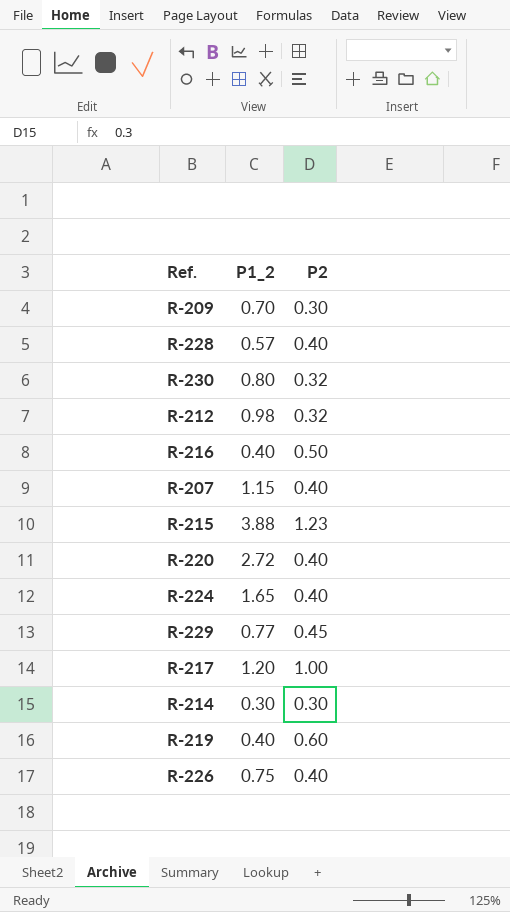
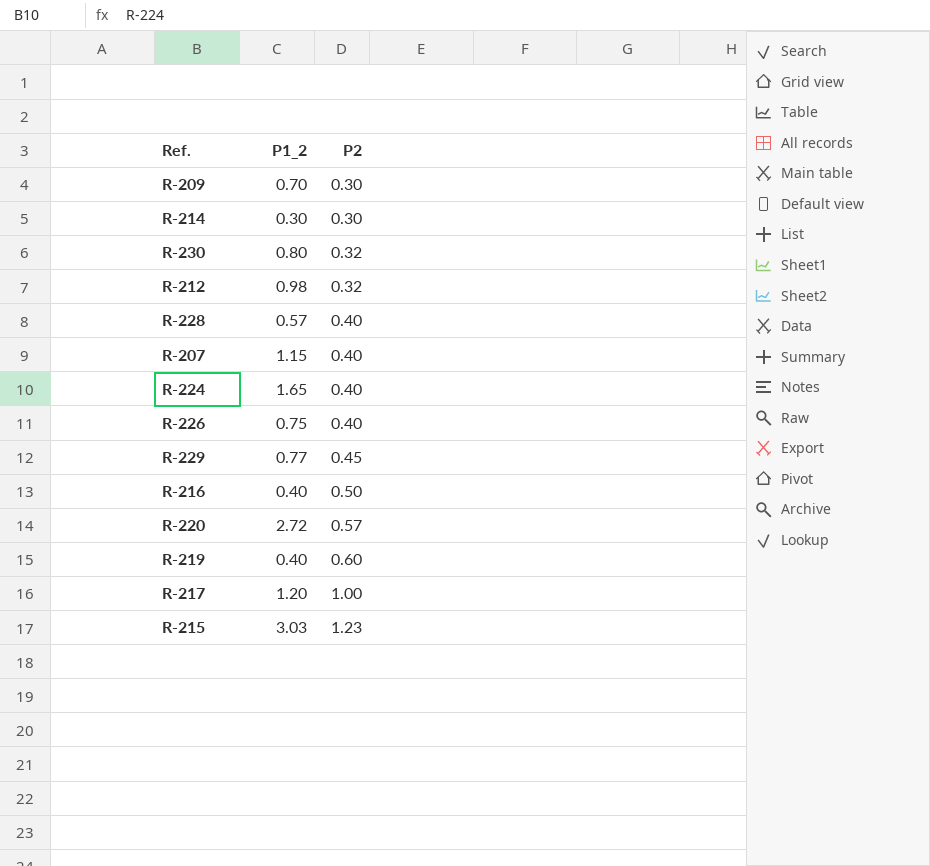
row order: none -> P2 ascending
R-220 | P2: 0.40 -> 0.57
R-215 | P1_2: 3.88 -> 3.03

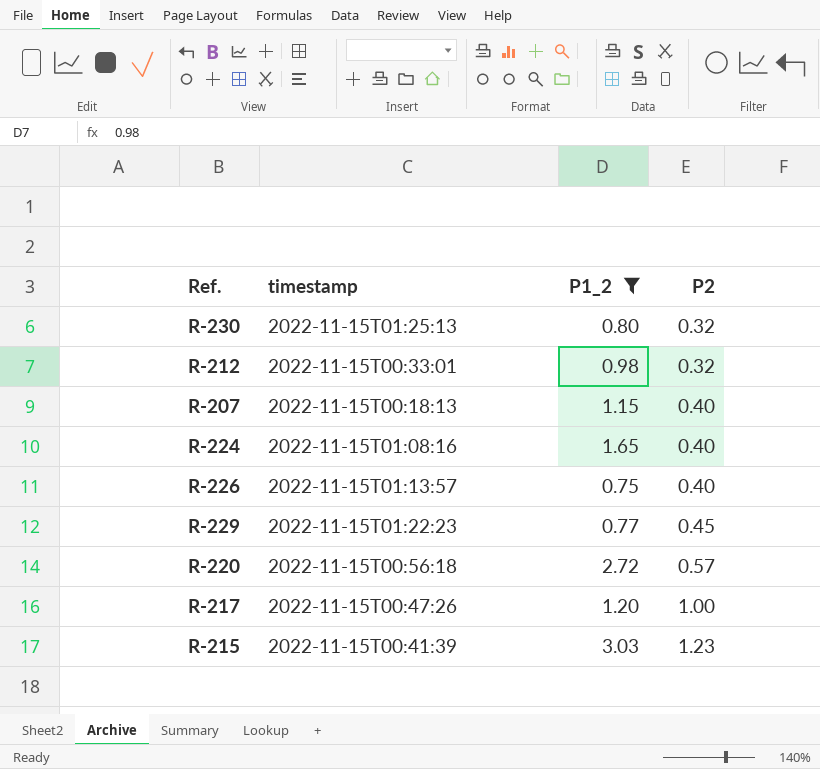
filter: none -> P1_2 >= 0.75
column timestamp | position: none -> 2

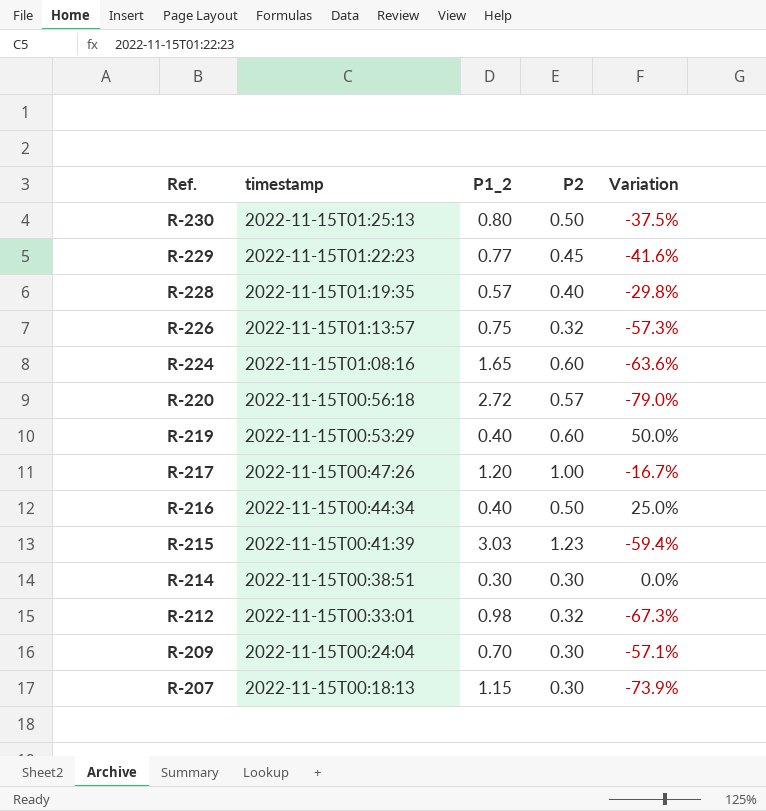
filter: P1_2 >= 0.75 -> none
row order: P2 ascending -> Ref. descending
column Variation | formula: none -> ([P2] - [P1_2]) / [P1_2]
R-230 | P2: 0.32 -> 0.50
R-226 | P2: 0.40 -> 0.32
R-224 | P2: 0.40 -> 0.60
R-207 | P2: 0.40 -> 0.30

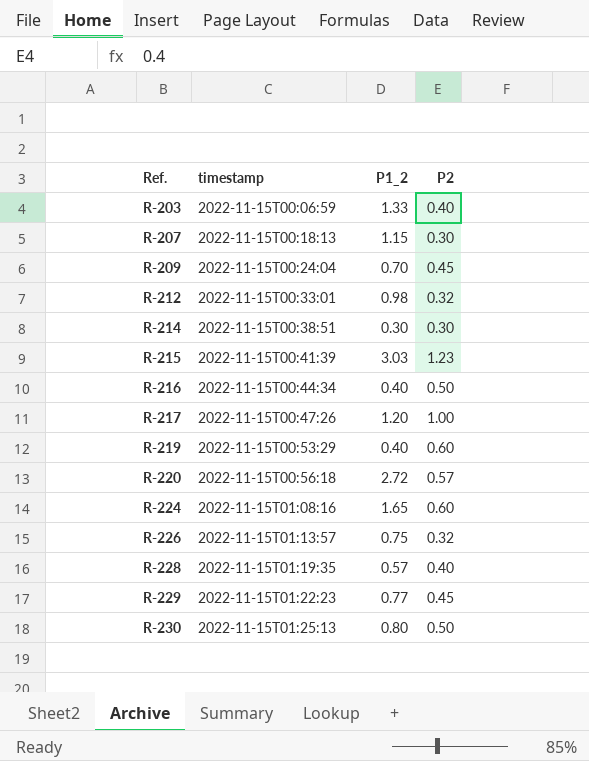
row order: Ref. descending -> Ref. ascending
column Variation | formula: ([P2] - [P1_2]) / [P1_2] -> none
row R-203: none -> 2022-11-15T00:06:59 | 1.33 | 0.40
R-209 | P2: 0.30 -> 0.45

